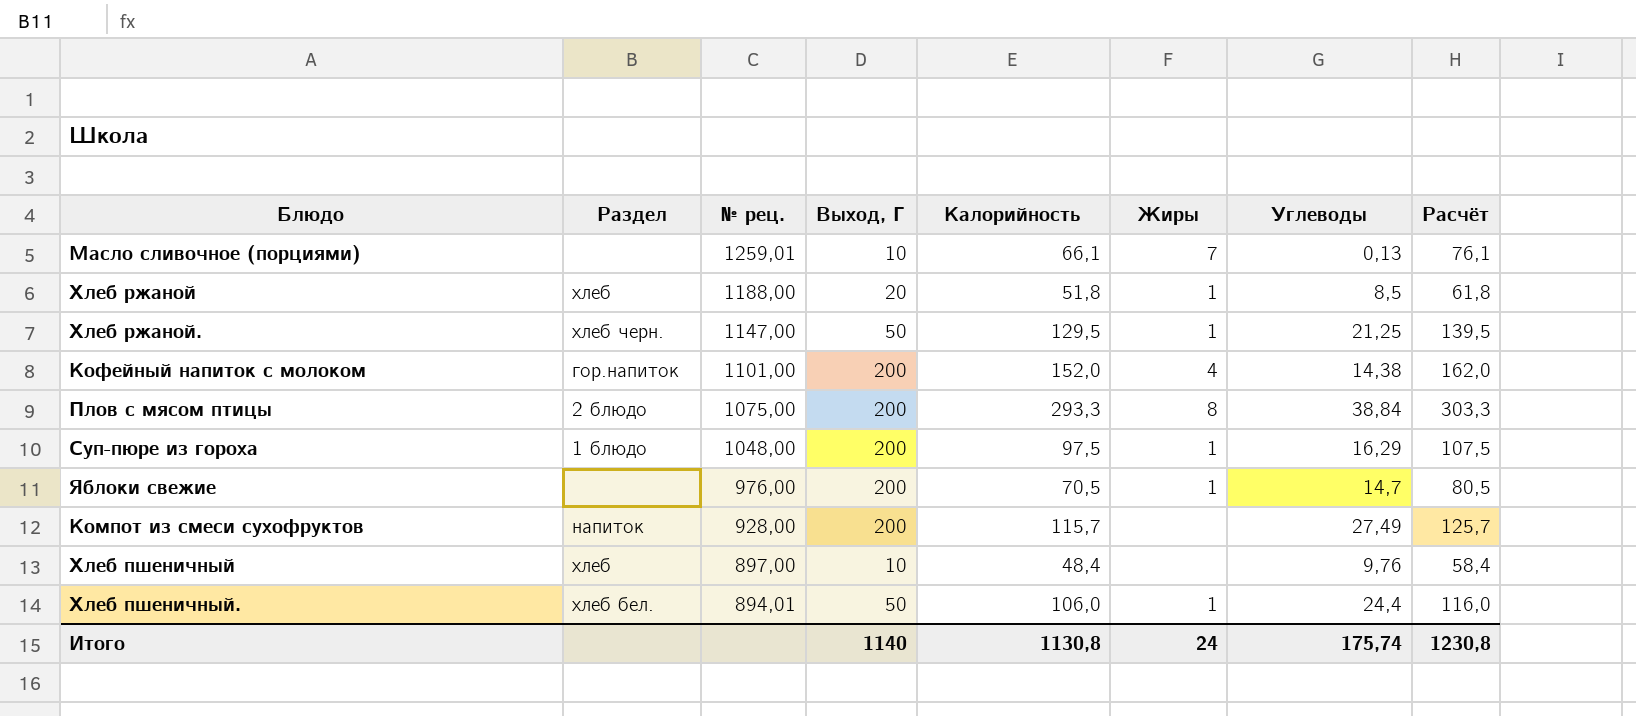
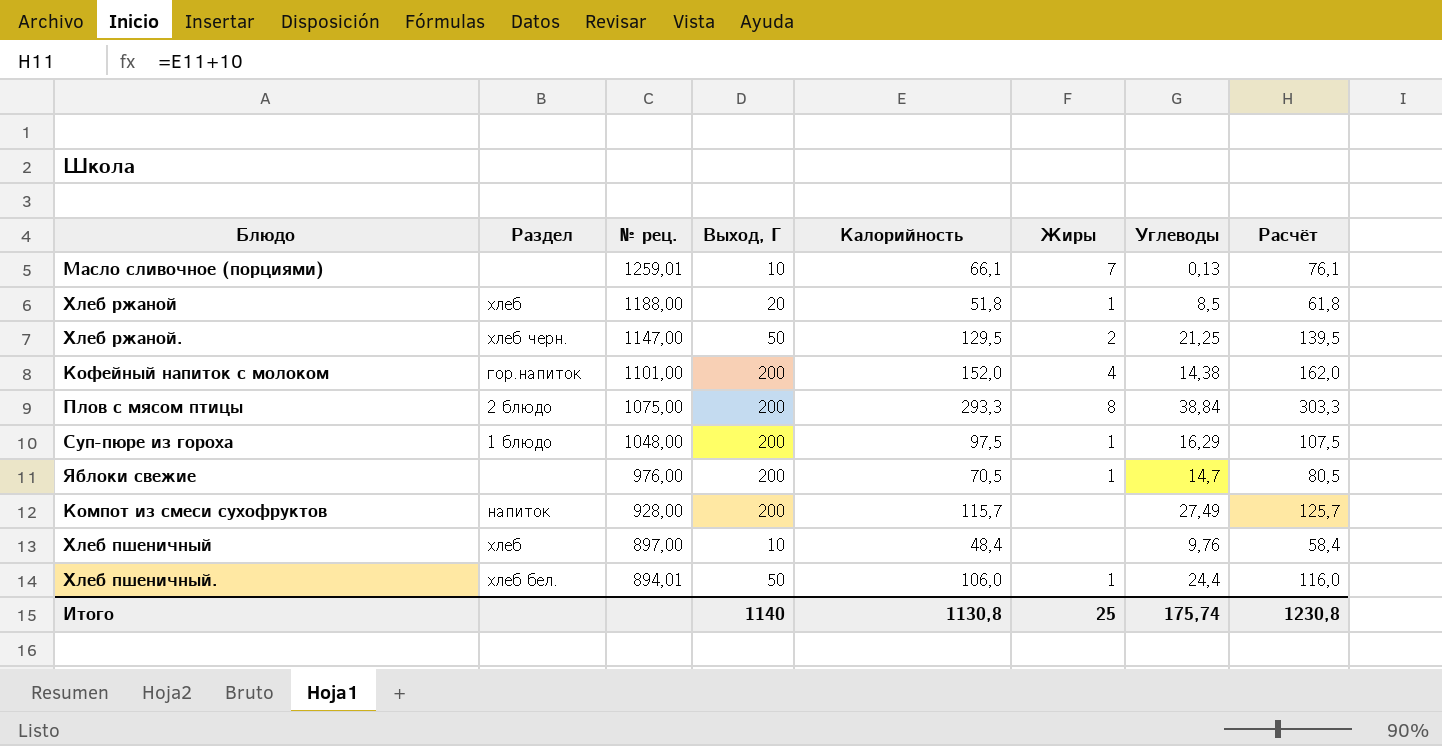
Хлеб ржаной. | Жиры: 1 -> 2
Итого | Жиры: 24 -> 25

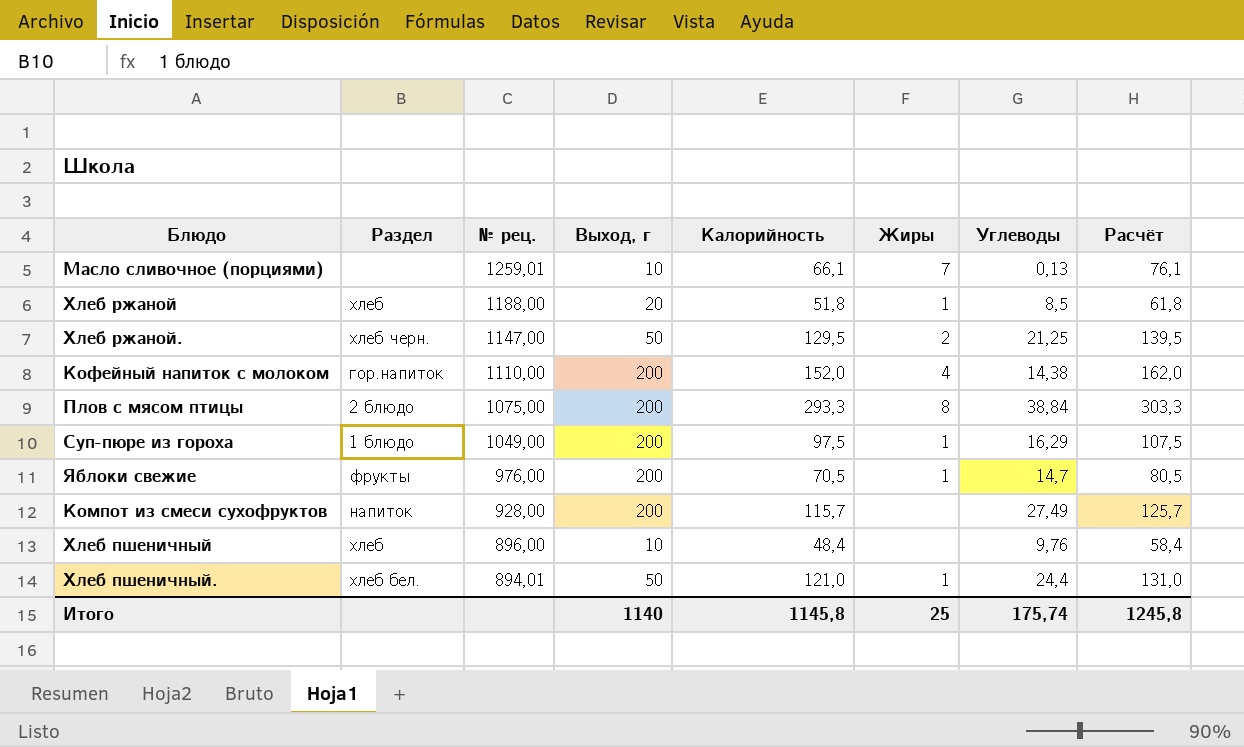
column name: Выход, Г -> Выход, г
Кофейный напиток с молоком | № рец.: 1101,00 -> 1110,00
Суп-пюре из гороха | № рец.: 1048,00 -> 1049,00
Яблоки свежие | Раздел: none -> фрукты
Хлеб пшеничный | № рец.: 897,00 -> 896,00
Хлеб пшеничный. | Калорийность: 106,0 -> 121,0
Хлеб пшеничный. | Расчёт: 116,0 -> 131,0
Итого | Калорийность: 1130,8 -> 1145,8
Итого | Расчёт: 1230,8 -> 1245,8

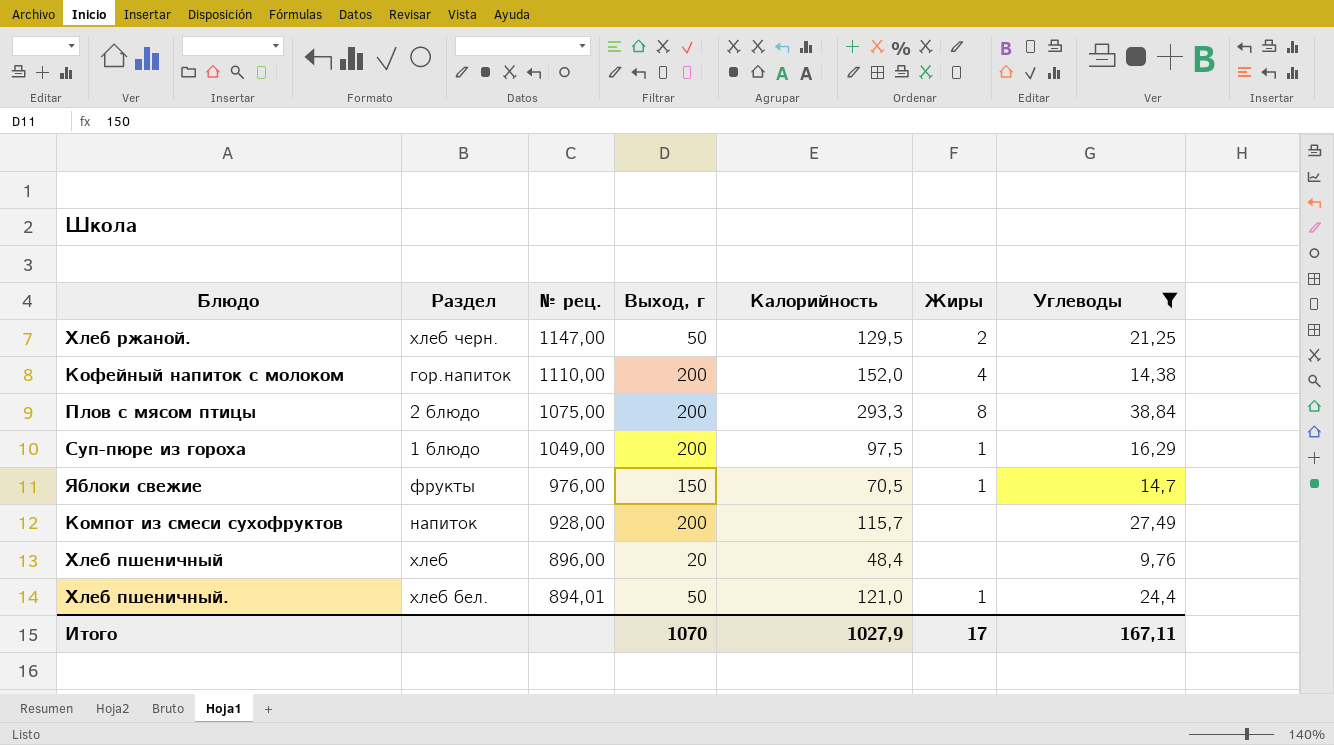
filter: none -> Углеводы >= 9,76
column Расчёт | formula: [Калорийность] + 10 -> none
Яблоки свежие | Выход, г: 200 -> 150
Хлеб пшеничный | Выход, г: 10 -> 20
Итого | Выход, г: 1140 -> 1070
Итого | Калорийность: 1145,8 -> 1027,9
Итого | Жиры: 25 -> 17
Итого | Углеводы: 175,74 -> 167,11

